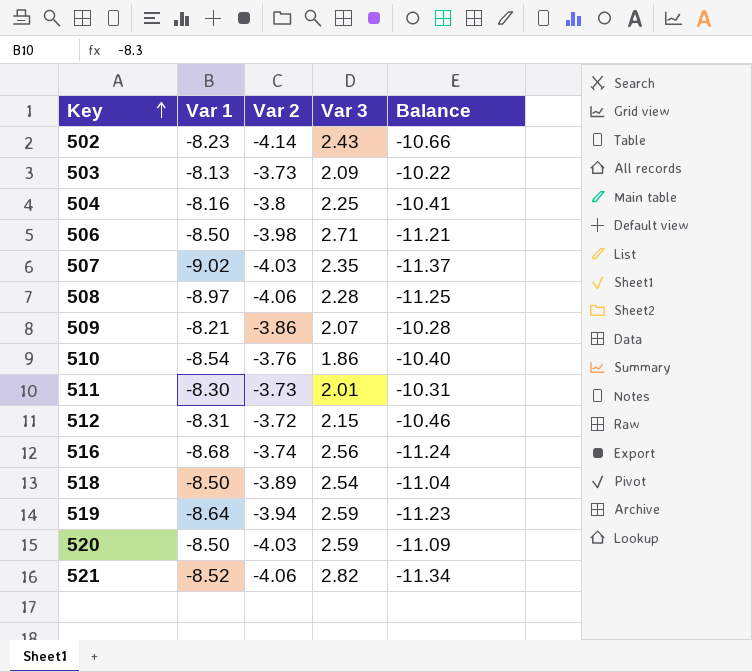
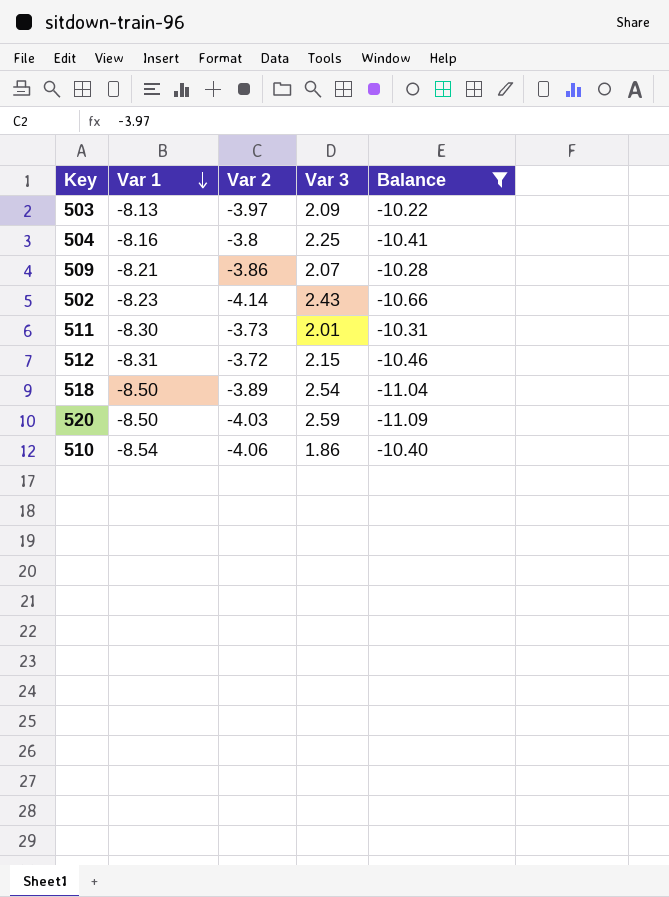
filter: none -> Balance >= -11.09
row order: Key ascending -> Var 1 descending
503 | Var 2: -3.73 -> -3.97
510 | Var 2: -3.76 -> -4.06

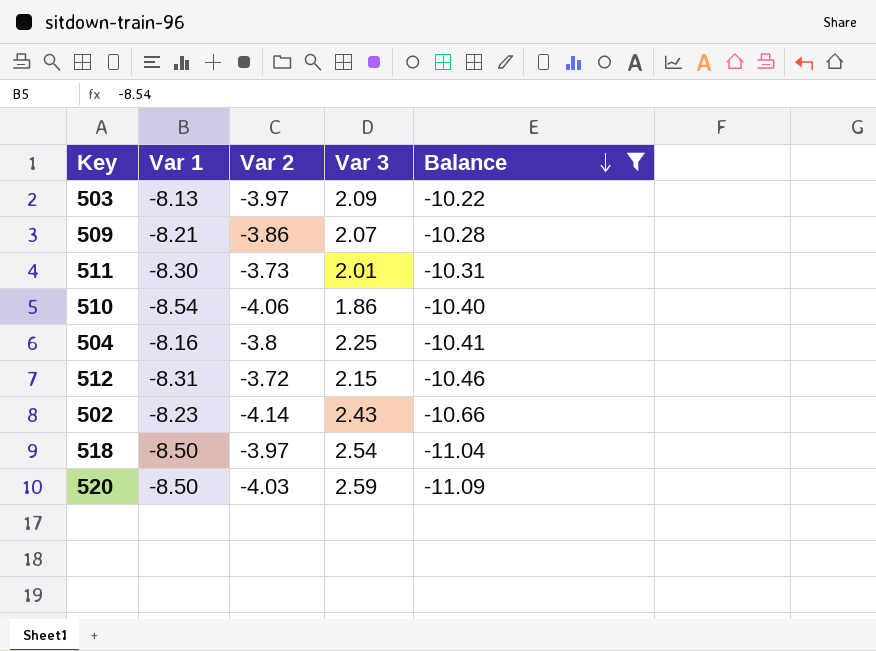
row order: Var 1 descending -> Balance descending
518 | Var 2: -3.89 -> -3.97

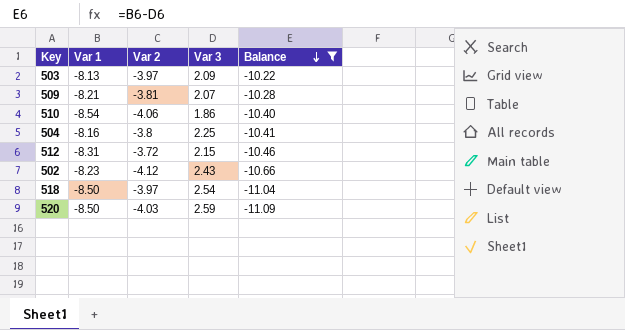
row 511: -8.30 | -3.73 | 2.01 | -10.31 -> none
509 | Var 2: -3.86 -> -3.81
502 | Var 2: -4.14 -> -4.12

